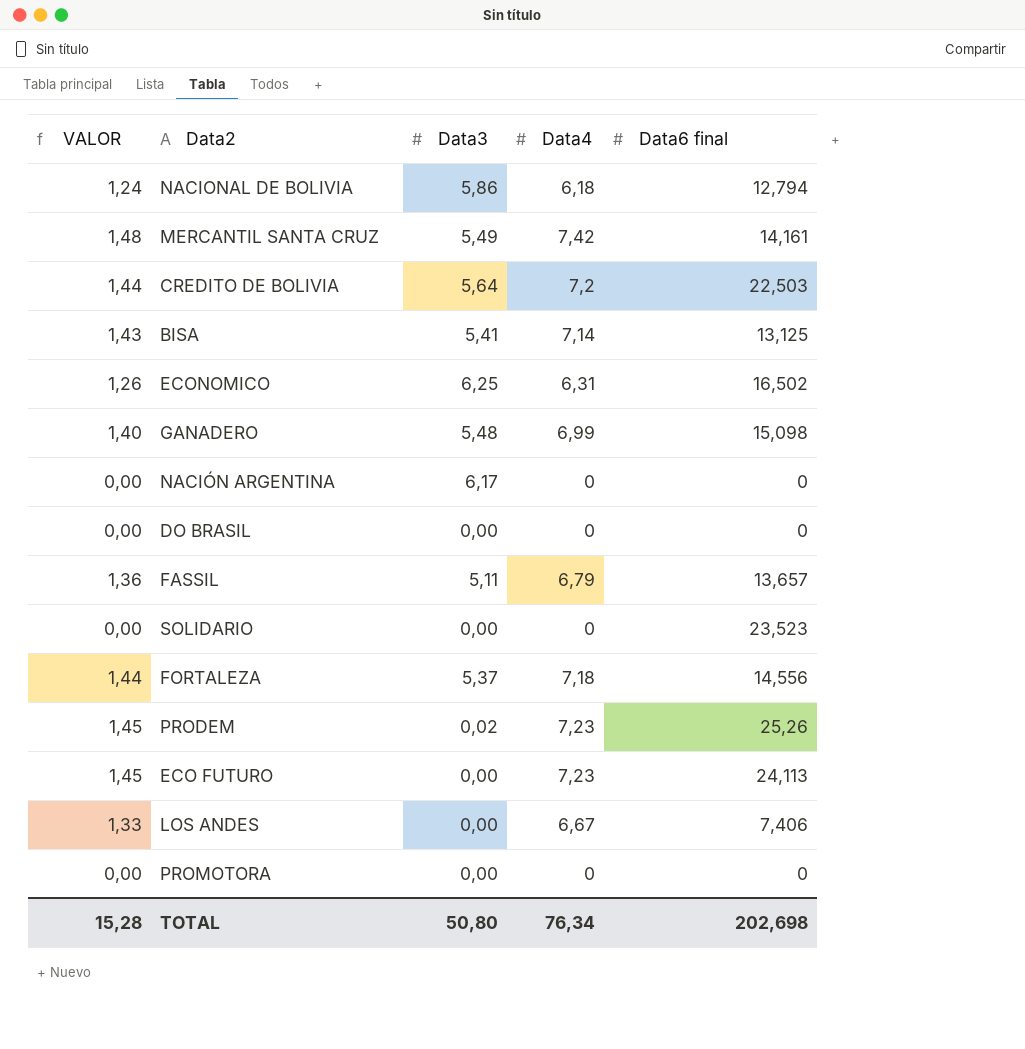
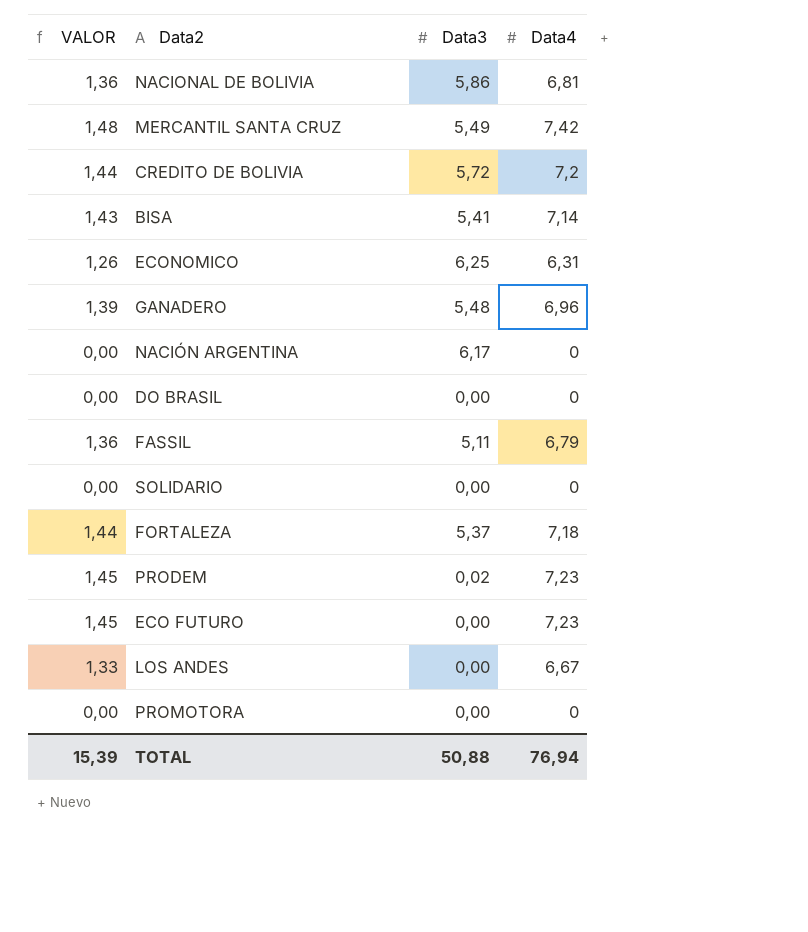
column Data6 final | position: 5 -> none
NACIONAL DE BOLIVIA | VALOR: 1,24 -> 1,36
NACIONAL DE BOLIVIA | Data4: 6,18 -> 6,81
CREDITO DE BOLIVIA | Data3: 5,64 -> 5,72
GANADERO | VALOR: 1,40 -> 1,39
GANADERO | Data4: 6,99 -> 6,96
TOTAL | VALOR: 15,28 -> 15,39
TOTAL | Data3: 50,80 -> 50,88
TOTAL | Data4: 76,34 -> 76,94

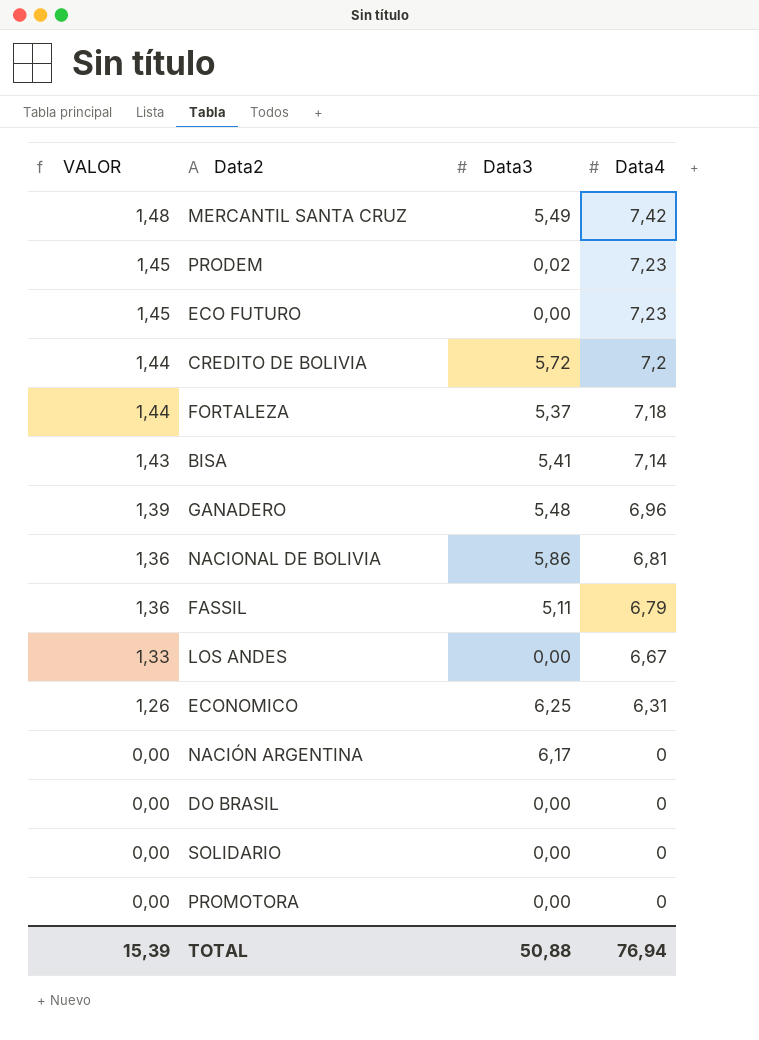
row order: none -> VALOR descending

